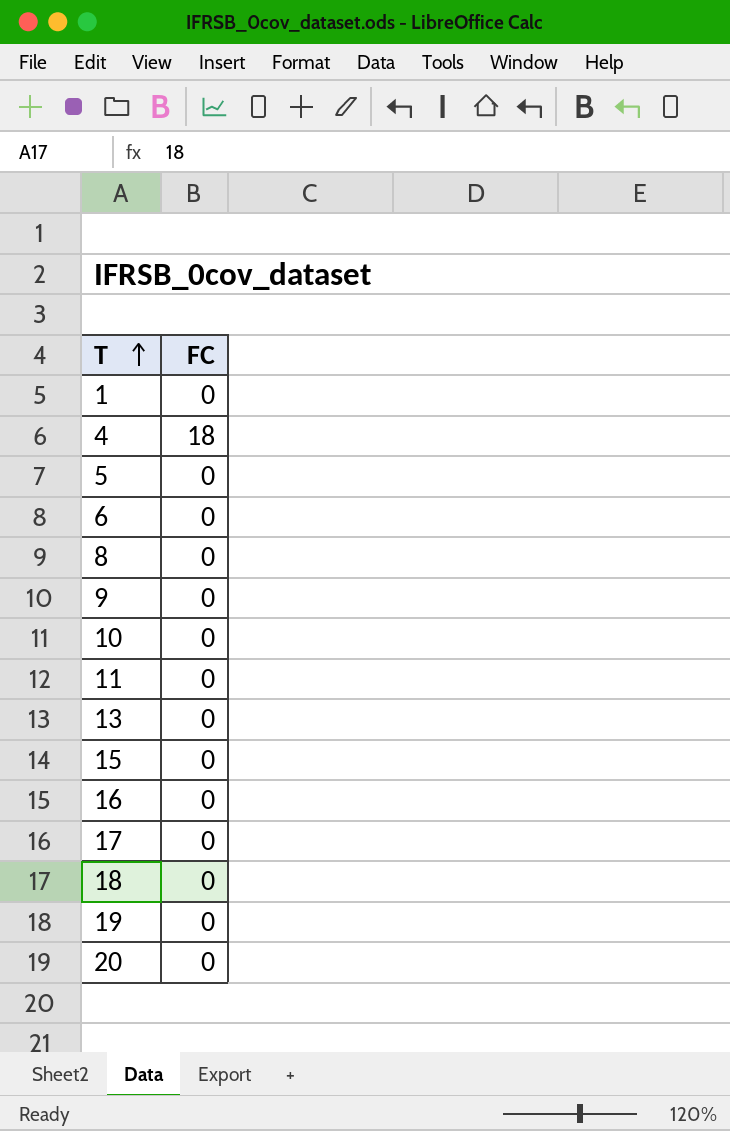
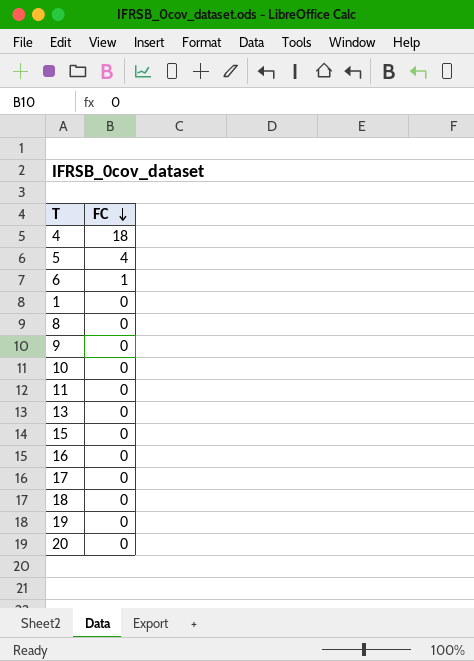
row order: T ascending -> FC descending
5 | FC: 0 -> 4
6 | FC: 0 -> 1

